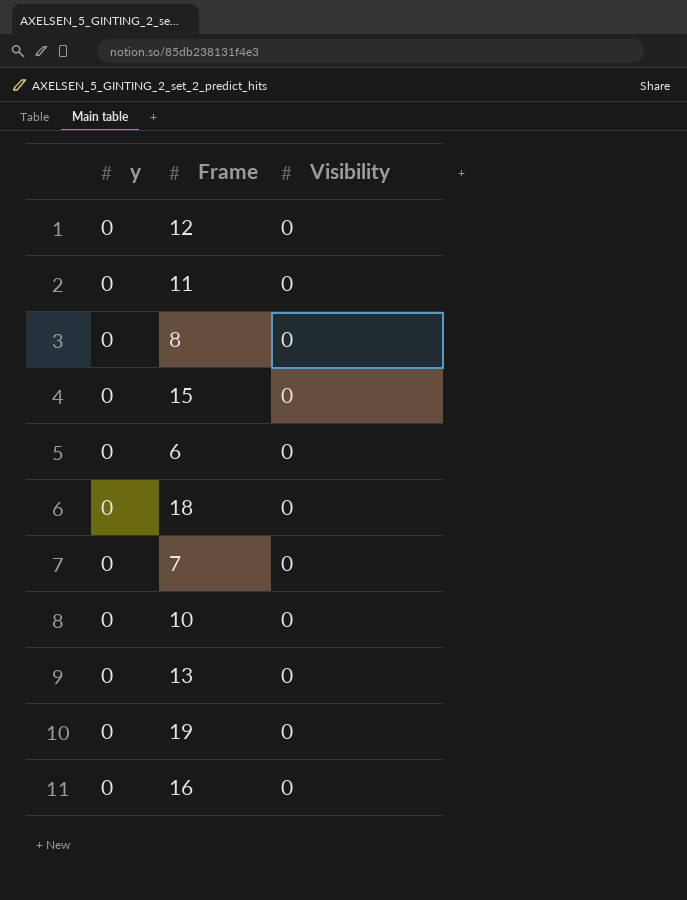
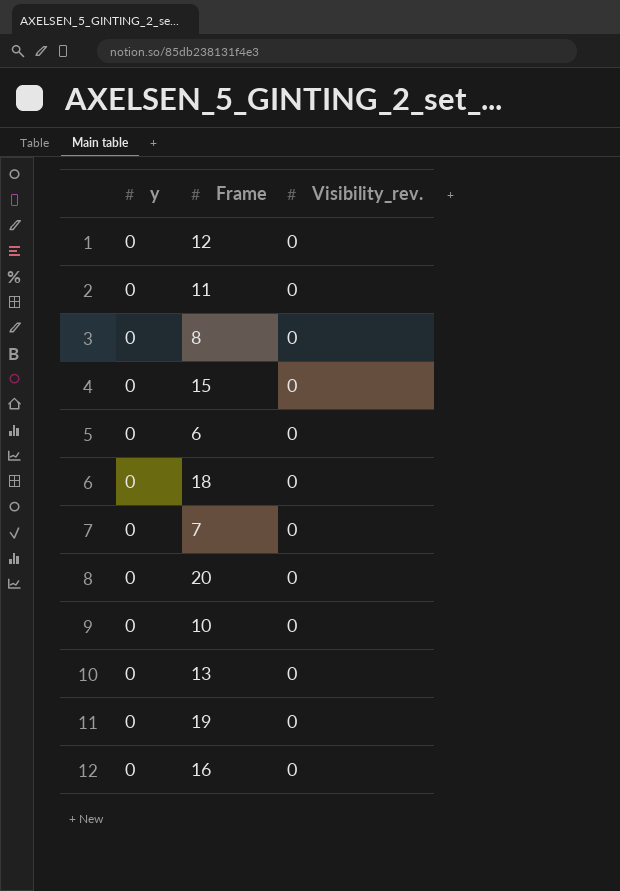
column name: Visibility -> Visibility_rev.
row 20: none -> 0 | 0

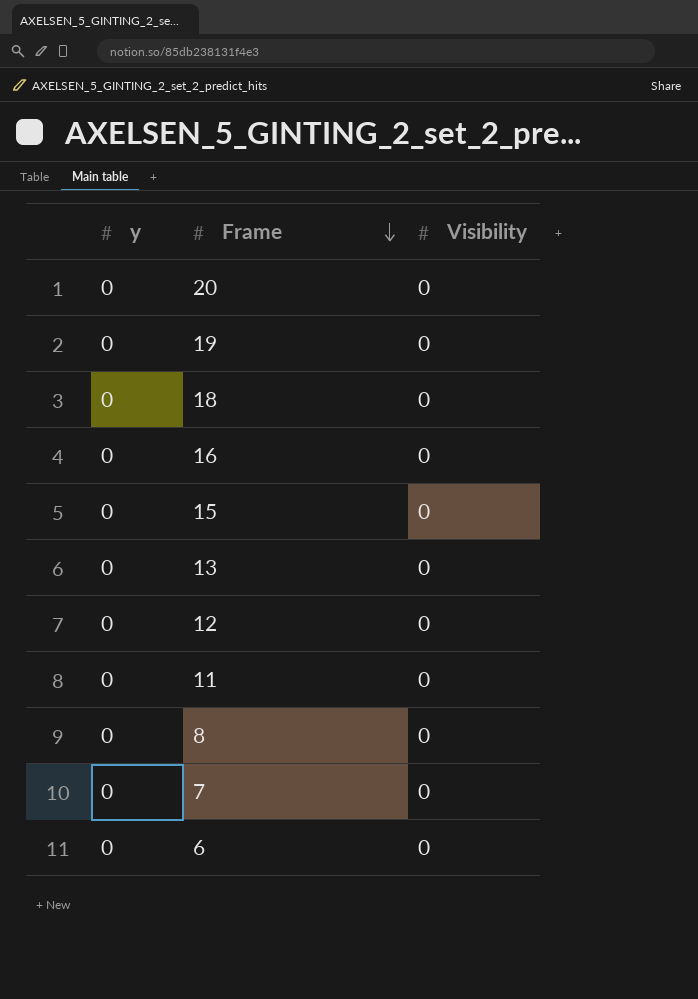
row order: none -> Frame descending
column name: Visibility_rev. -> Visibility
row 10: 0 | 0 -> none

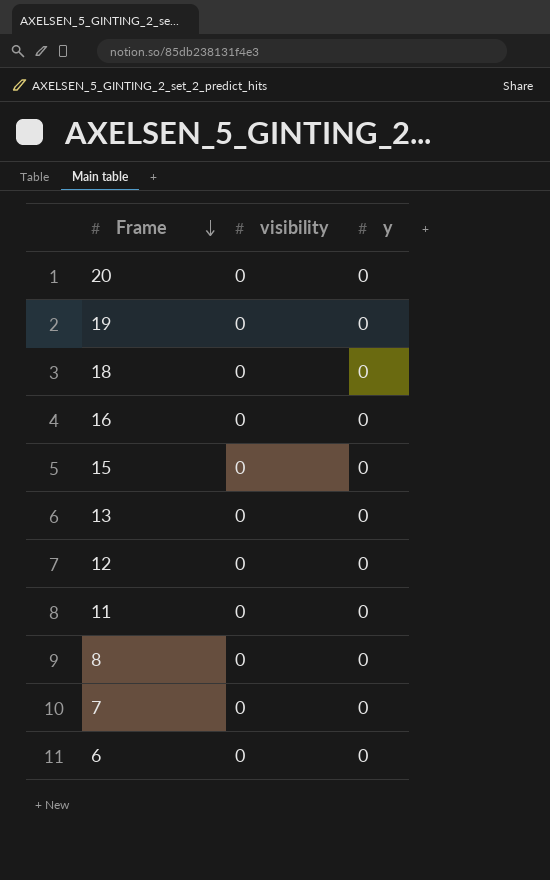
column name: Visibility -> visibility
column y | position: 1 -> 3

